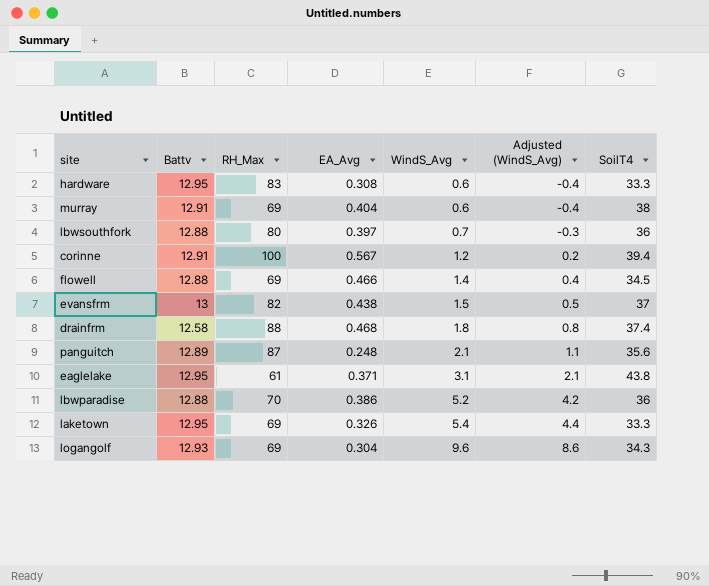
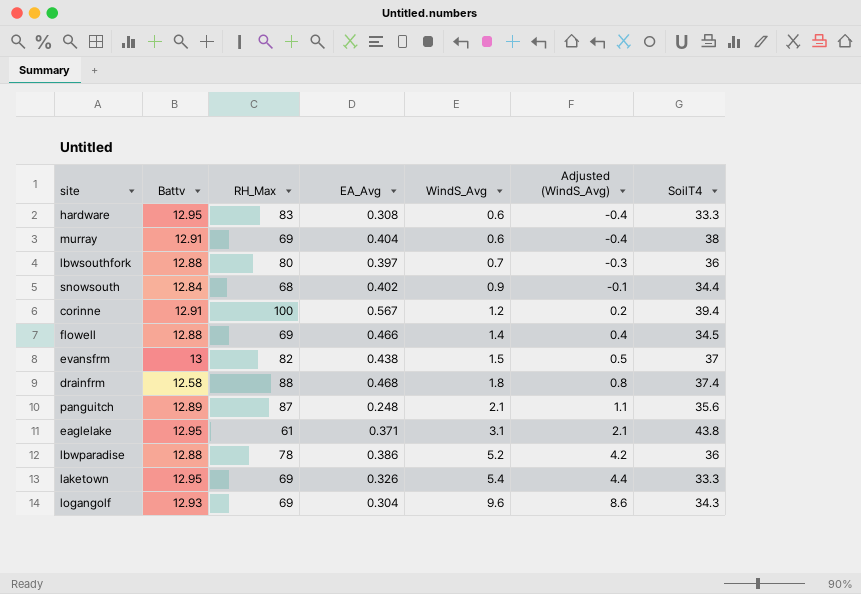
row snowsouth: none -> 12.84 | 68 | 0.402 | 0.9 | -0.1 | 34.4
lbwparadise | RH_Max: 70 -> 78

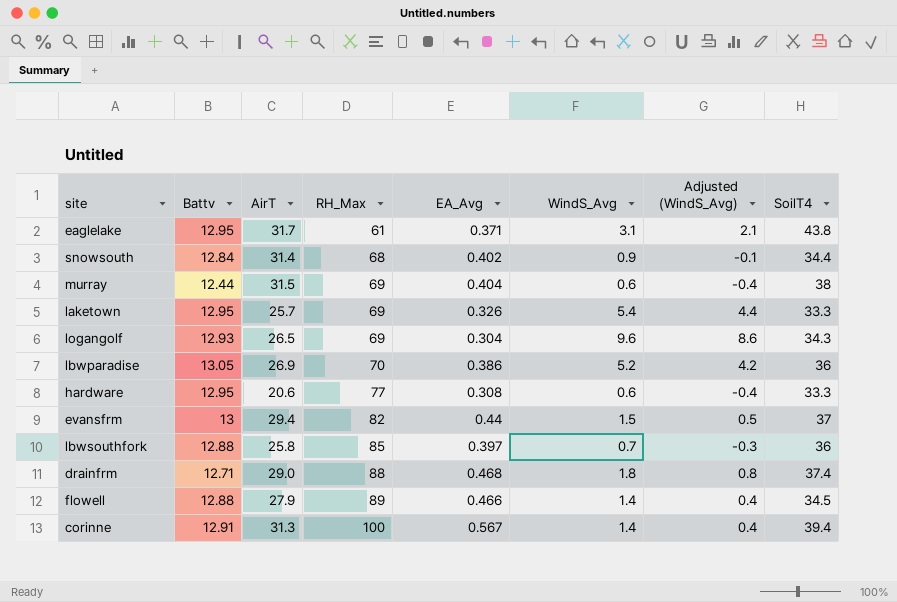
row order: WindS_Avg ascending -> RH_Max ascending
column AirT | position: none -> 3
row panguitch: 12.89 | 87 | 0.248 | 2.1 | 1.1 | 35.6 -> none
murray | Battv: 12.91 -> 12.44
lbwparadise | Battv: 12.88 -> 13.05
lbwparadise | RH_Max: 78 -> 70
hardware | RH_Max: 83 -> 77
evansfrm | EA_Avg: 0.438 -> 0.44
lbwsouthfork | RH_Max: 80 -> 85
drainfrm | Battv: 12.58 -> 12.71
flowell | RH_Max: 69 -> 89
corinne | WindS_Avg: 1.2 -> 1.4
corinne | Adjusted (WindS_Avg): 0.2 -> 0.4

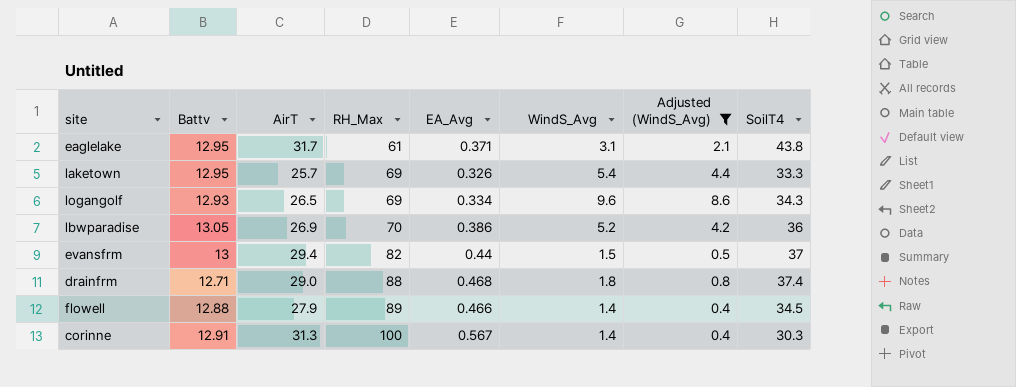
filter: none -> Adjusted (WindS_Avg) >= 0.4
logangolf | EA_Avg: 0.304 -> 0.334
corinne | SoilT4: 39.4 -> 30.3

